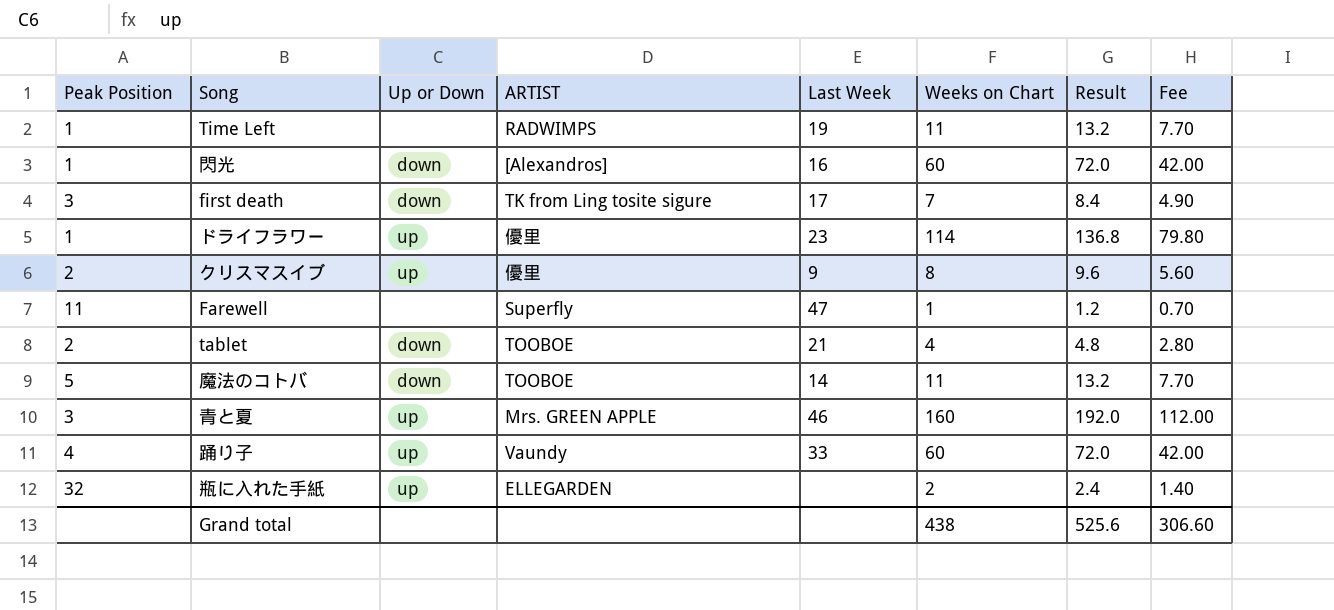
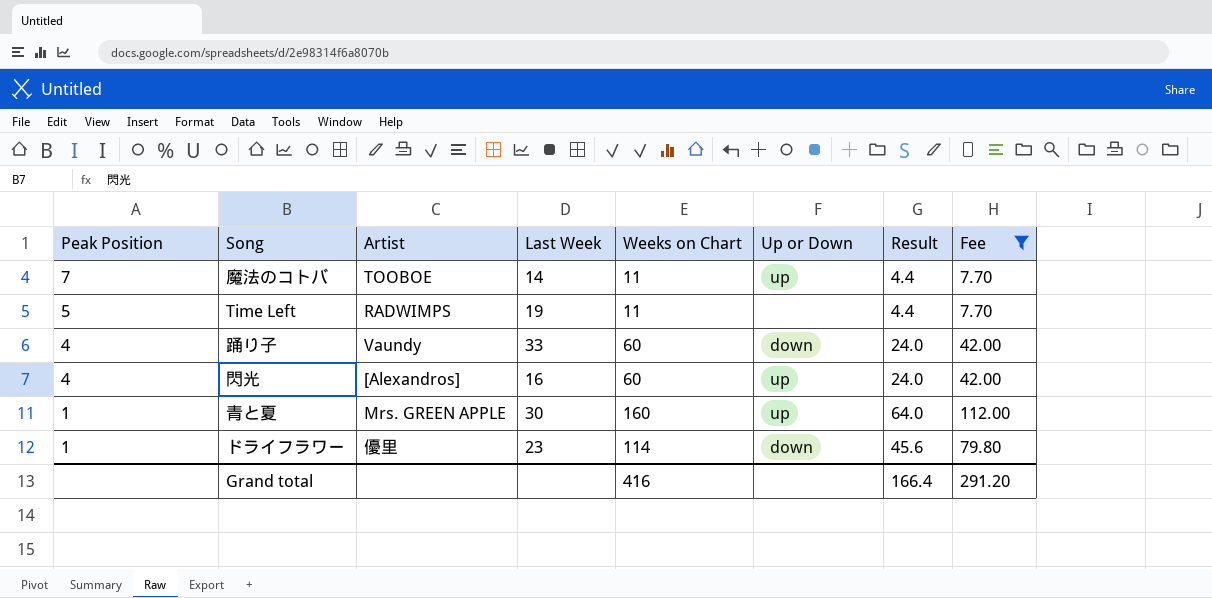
filter: none -> Fee >= 7.70
row order: none -> Peak Position descending
column name: ARTIST -> Artist
column Up or Down | position: 3 -> 6
column Result | formula: [Weeks on Chart] * 1.2 -> [Weeks on Chart] * 0.4
魔法のコトバ | Peak Position: 5 -> 7
魔法のコトバ | Up or Down: down -> up
Time Left | Peak Position: 1 -> 5
踊り子 | Up or Down: up -> down
閃光 | Peak Position: 1 -> 4
閃光 | Up or Down: down -> up
青と夏 | Peak Position: 3 -> 1
青と夏 | Last Week: 46 -> 30
ドライフラワー | Up or Down: up -> down
Grand total | Weeks on Chart: 438 -> 416
Grand total | Result: 525.6 -> 166.4
Grand total | Fee: 306.60 -> 291.20

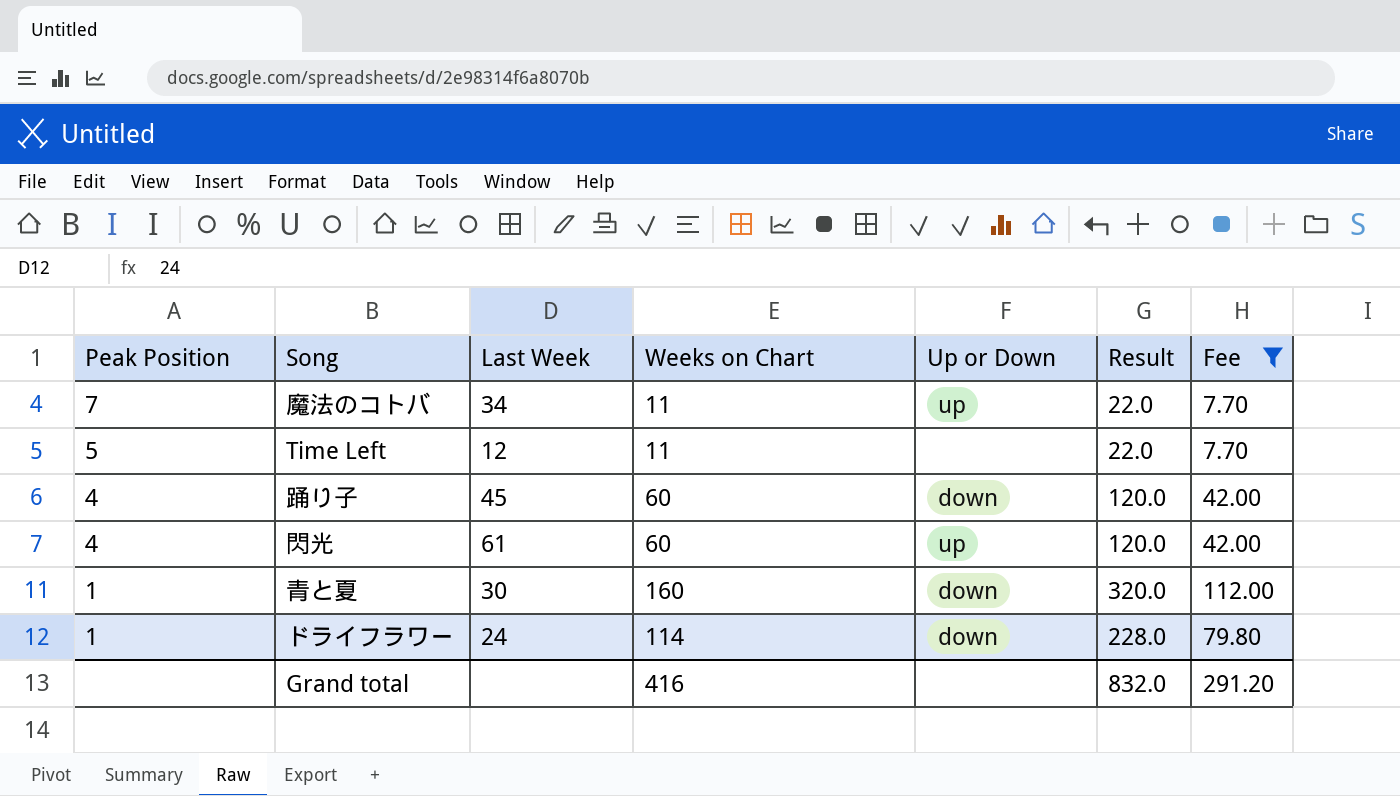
column Artist | position: 3 -> none
column Result | formula: [Weeks on Chart] * 0.4 -> [Weeks on Chart] * 2
魔法のコトバ | Last Week: 14 -> 34
Time Left | Last Week: 19 -> 12
踊り子 | Last Week: 33 -> 45
閃光 | Last Week: 16 -> 61
青と夏 | Up or Down: up -> down
ドライフラワー | Last Week: 23 -> 24
Grand total | Result: 166.4 -> 832.0

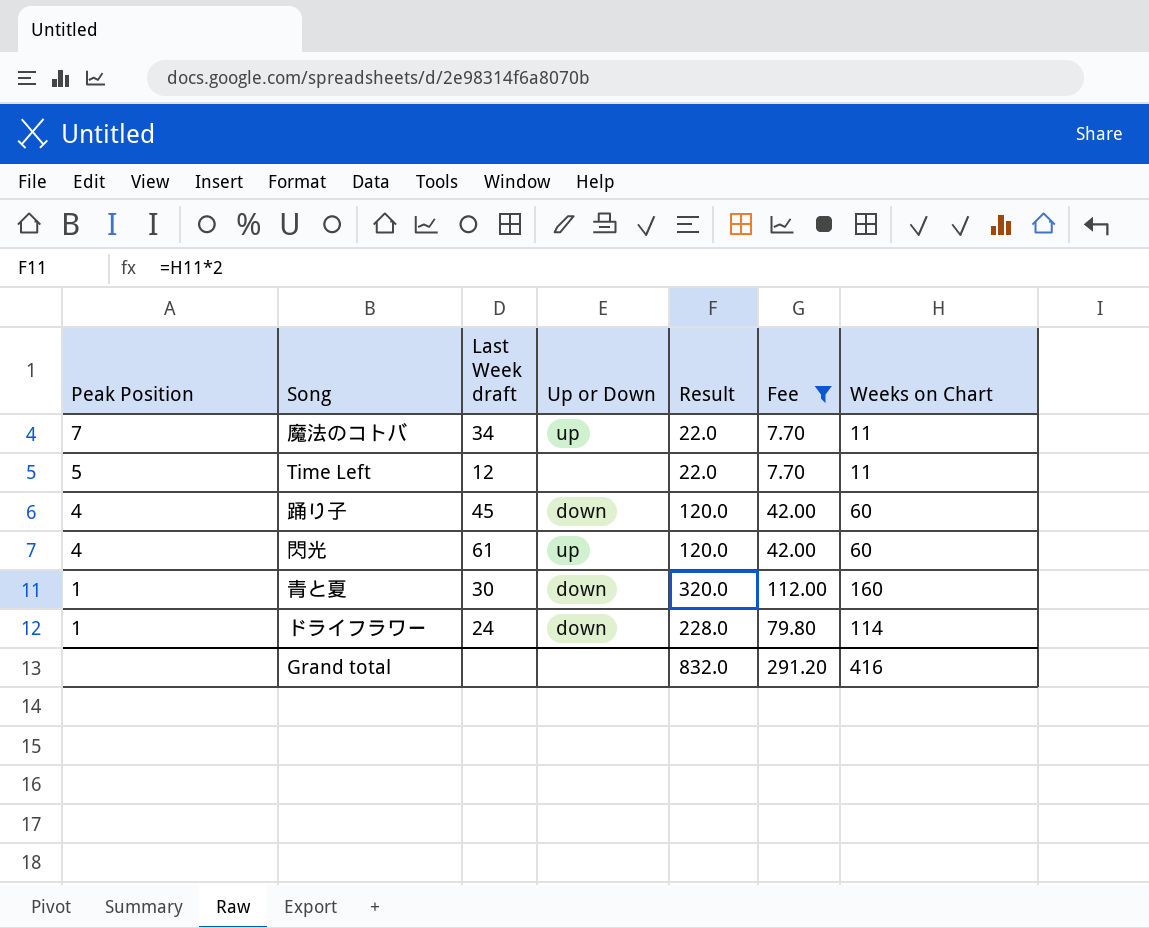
column name: Last Week -> Last Week draft
column Weeks on Chart | position: 4 -> 7

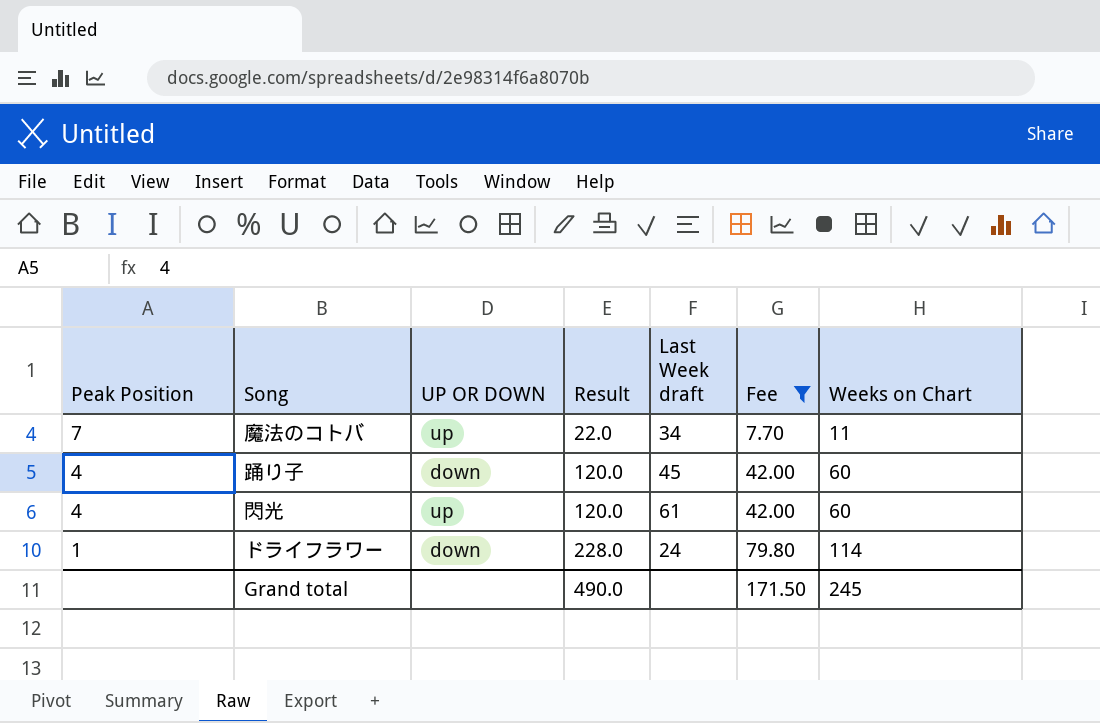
column name: Up or Down -> UP OR DOWN
column Last Week draft | position: 3 -> 5
row Time Left: 5 | 12 | none | 22.0 | 7.70 | 11 -> none
row 青と夏: 1 | 30 | down | 320.0 | 112.00 | 160 -> none
Grand total | Result: 832.0 -> 490.0
Grand total | Fee: 291.20 -> 171.50
Grand total | Weeks on Chart: 416 -> 245

